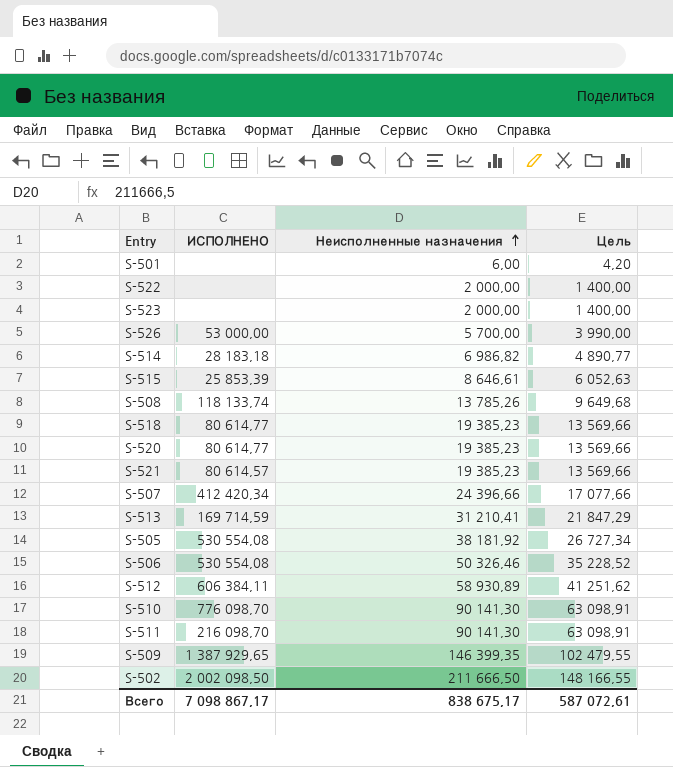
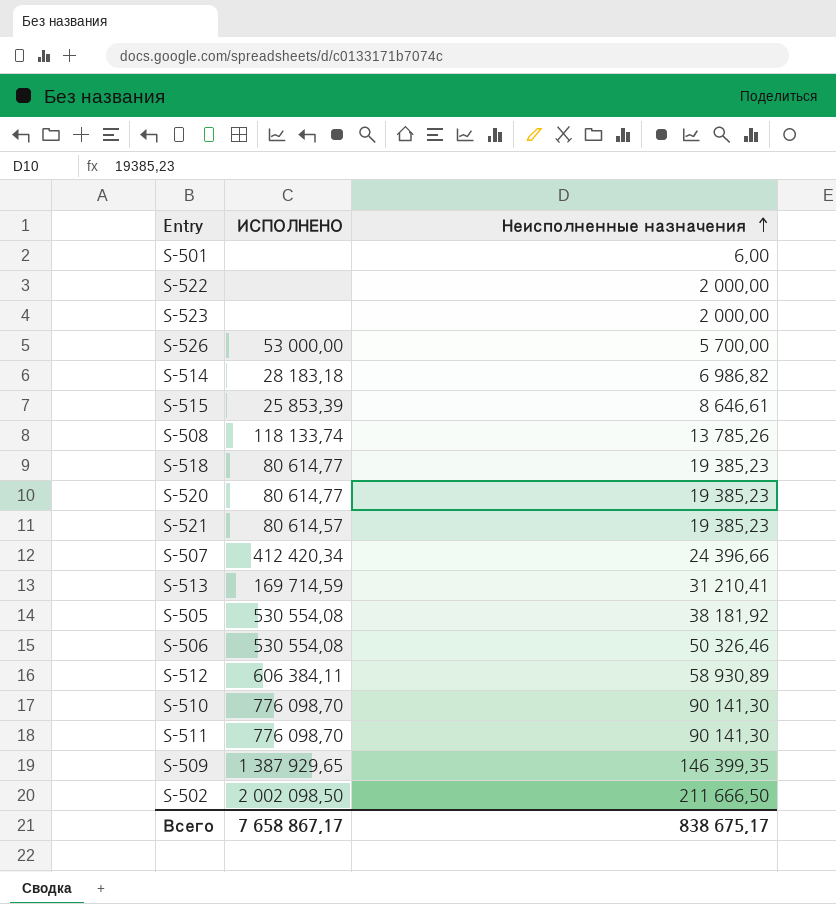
column Цель | formula: [Неисполненные назначения] * 0,7 -> none
S-511 | ИСПОЛНЕНО: 216 098,70 -> 776 098,70
Всего | ИСПОЛНЕНО: 7 098 867,17 -> 7 658 867,17

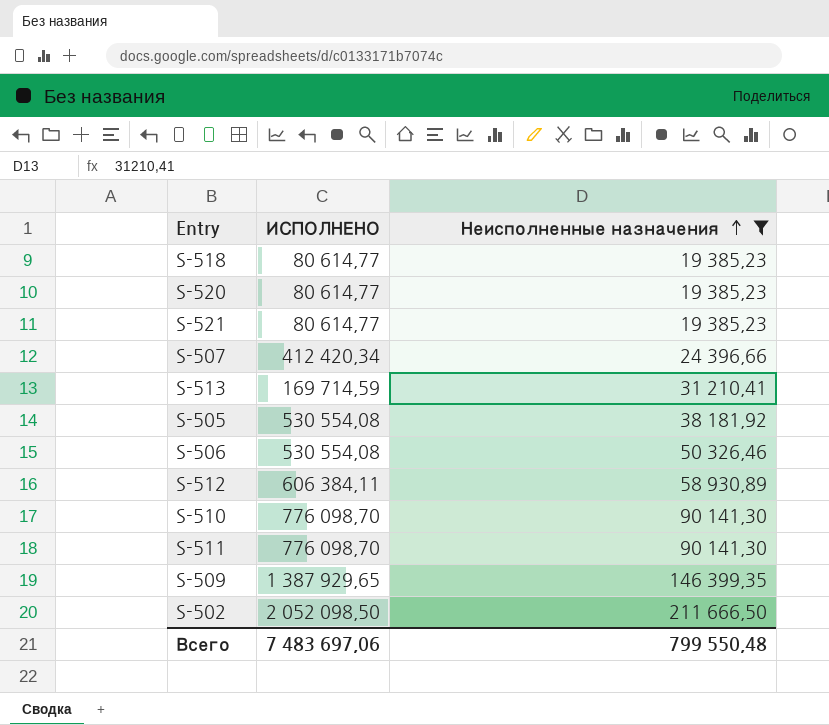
filter: none -> Неисполненные назначения >= 19 385,23
S-521 | ИСПОЛНЕНО: 80 614,57 -> 80 614,77
S-502 | ИСПОЛНЕНО: 2 002 098,50 -> 2 052 098,50
Всего | ИСПОЛНЕНО: 7 658 867,17 -> 7 483 697,06
Всего | Неисполненные назначения: 838 675,17 -> 799 550,48

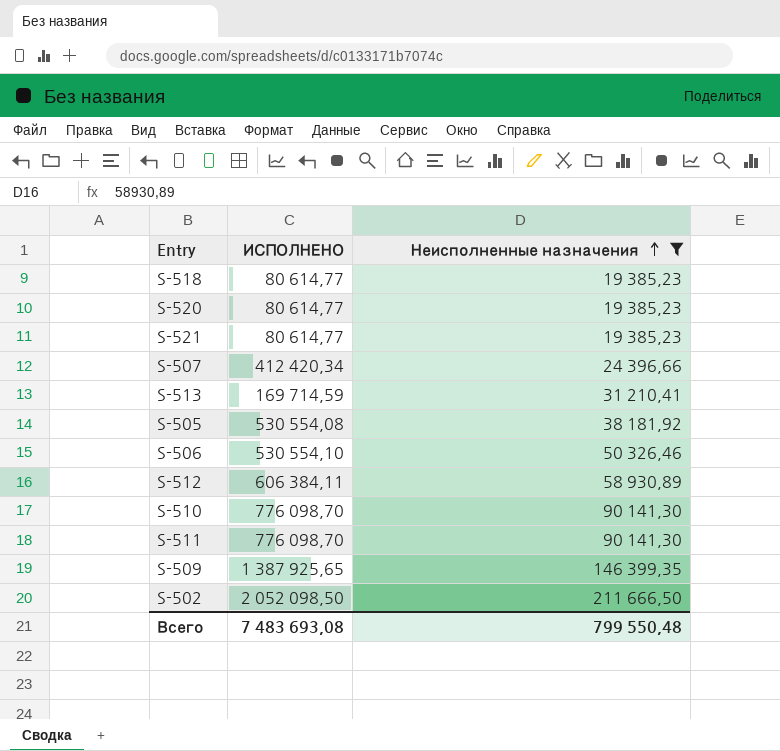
S-506 | ИСПОЛНЕНО: 530 554,08 -> 530 554,10
S-509 | ИСПОЛНЕНО: 1 387 929,65 -> 1 387 925,65
Всего | ИСПОЛНЕНО: 7 483 697,06 -> 7 483 693,08

